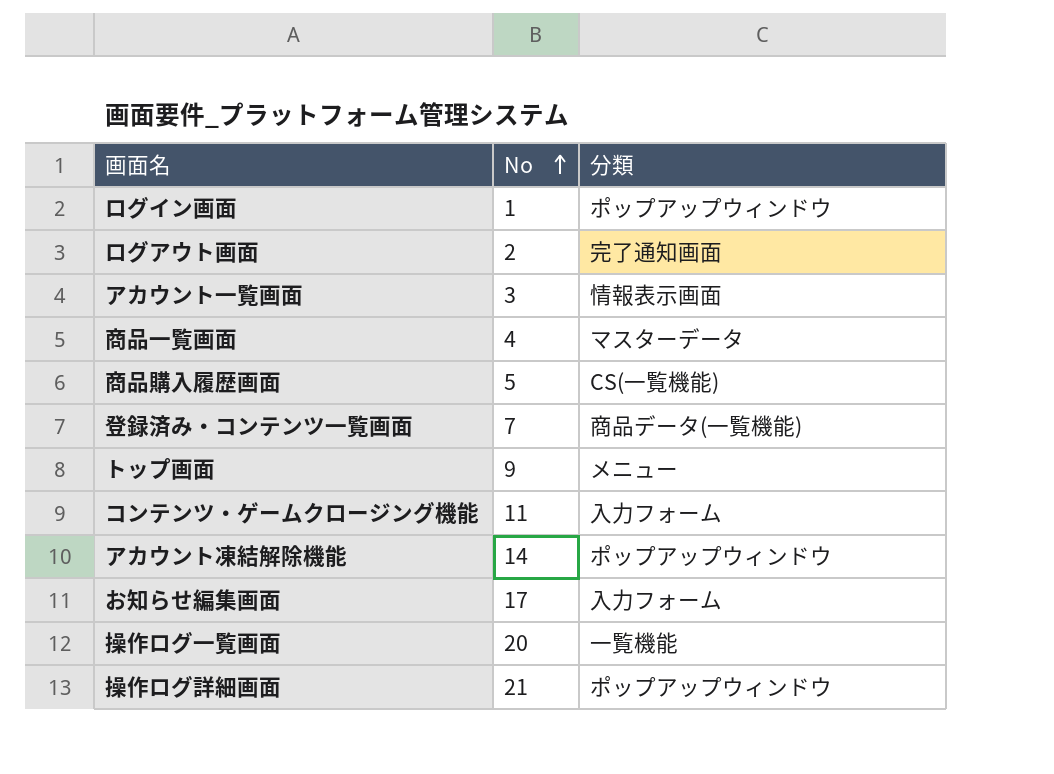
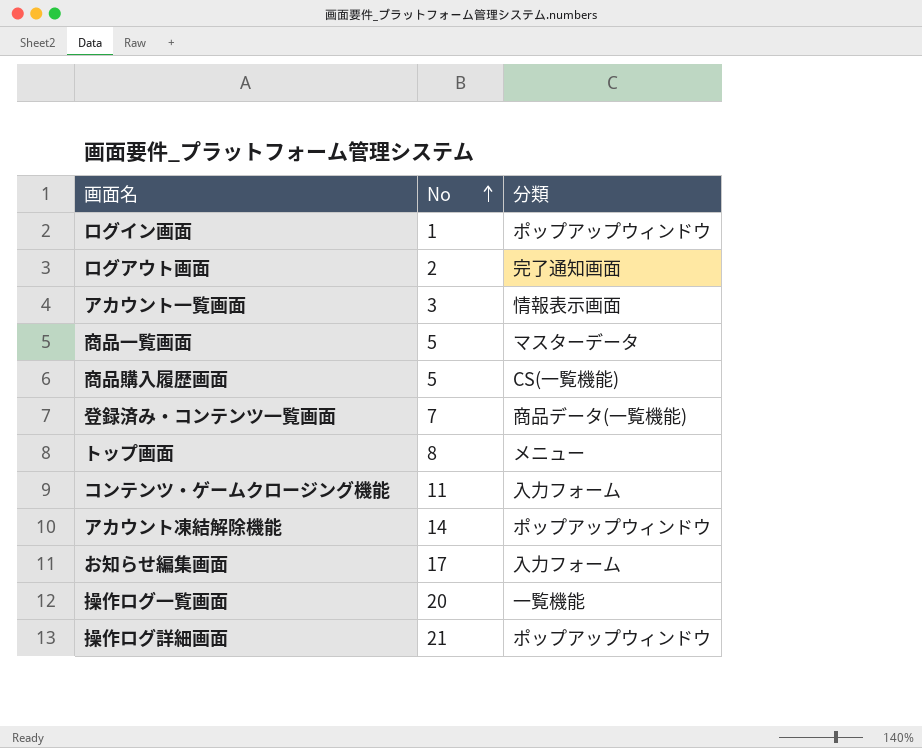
商品一覧画面 | No: 4 -> 5
トップ画面 | No: 9 -> 8

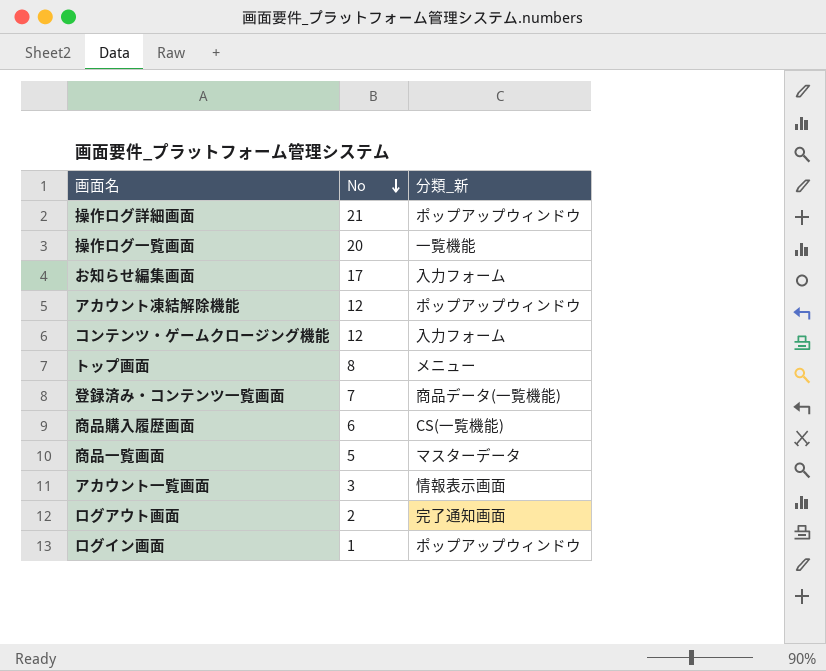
row order: No ascending -> No descending
column name: 分類 -> 分類_新
アカウント凍結解除機能 | No: 14 -> 12
コンテンツ・ゲームクロージング機能 | No: 11 -> 12
商品購入履歴画面 | No: 5 -> 6

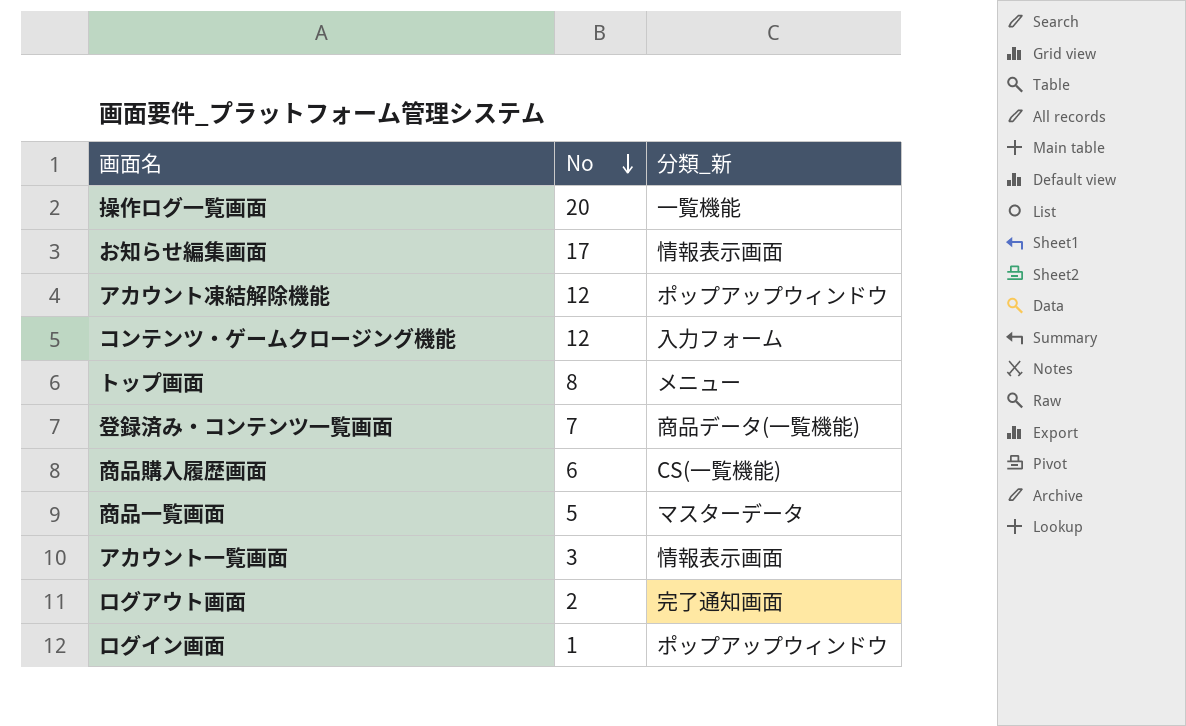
row 操作ログ詳細画面: 21 | ポップアップウィンドウ -> none
お知らせ編集画面 | 分類_新: 入力フォーム -> 情報表示画面

